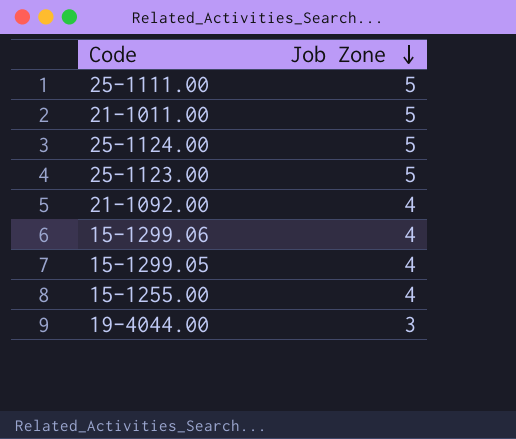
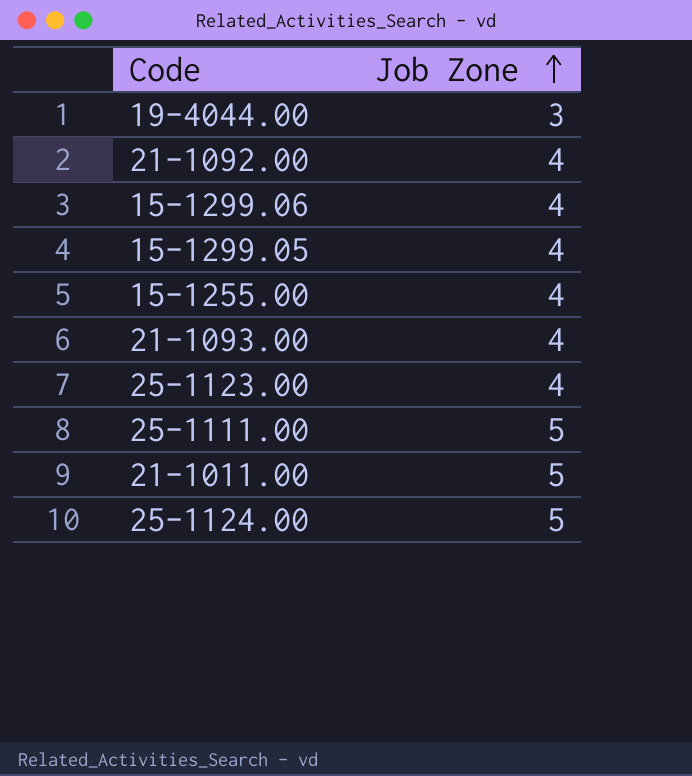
row order: Job Zone descending -> Job Zone ascending
row 21-1093.00: none -> 4
25-1123.00 | Job Zone: 5 -> 4

